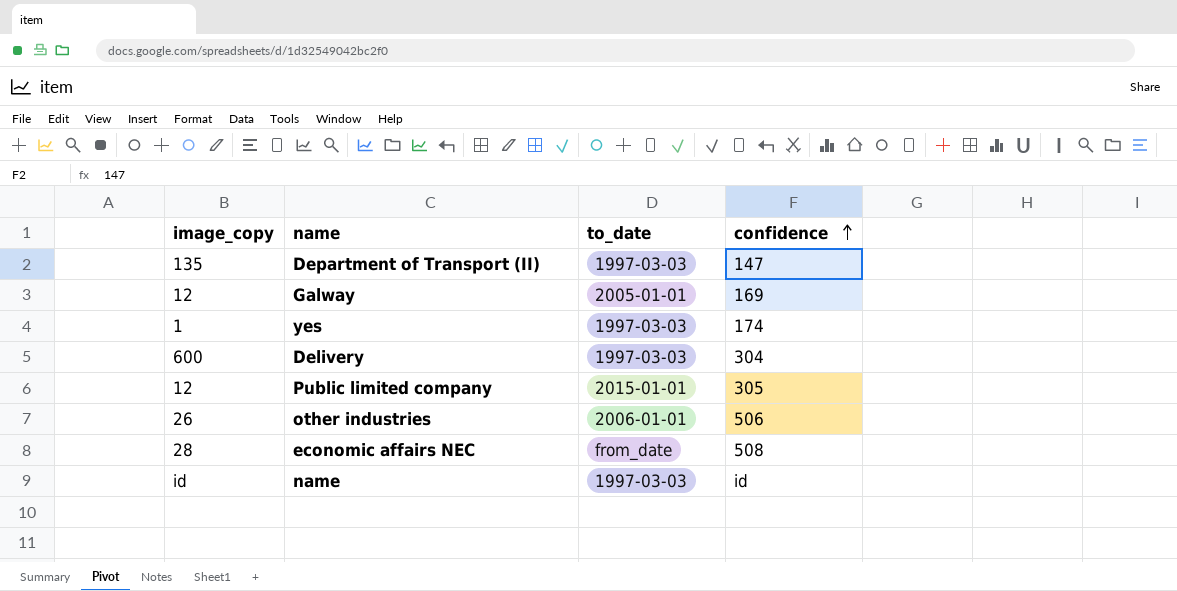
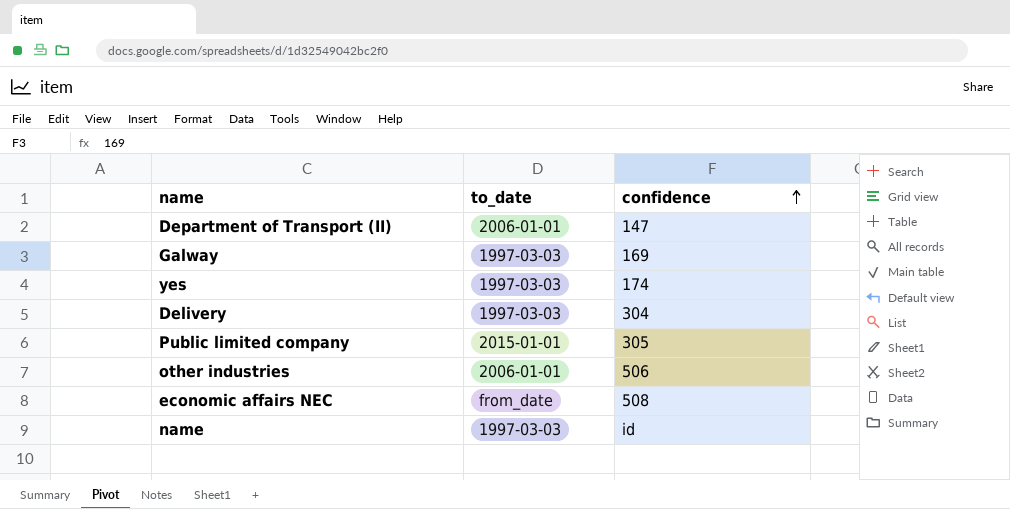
column image_copy | position: 1 -> none
Department of Transport (II) | to_date: 1997-03-03 -> 2006-01-01
Galway | to_date: 2005-01-01 -> 1997-03-03

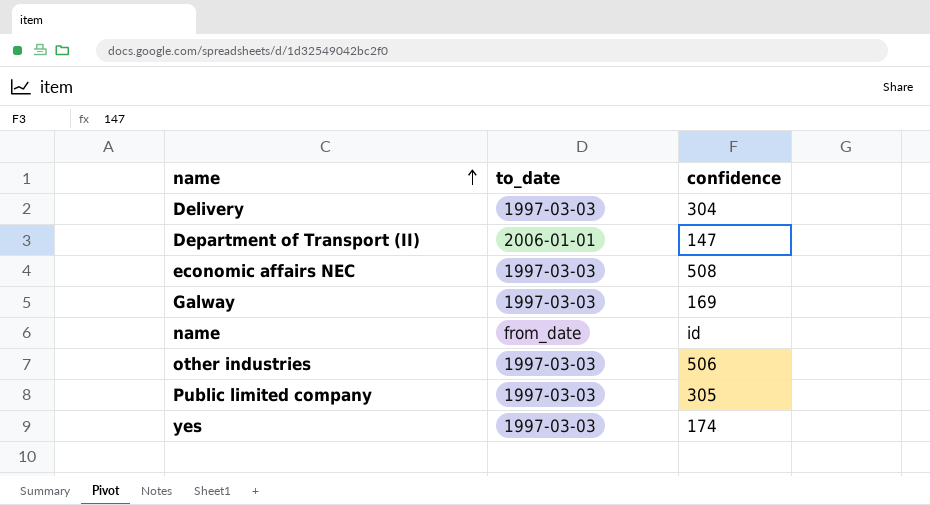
row order: confidence ascending -> name ascending
economic affairs NEC | to_date: from_date -> 1997-03-03
name | to_date: 1997-03-03 -> from_date
other industries | to_date: 2006-01-01 -> 1997-03-03
Public limited company | to_date: 2015-01-01 -> 1997-03-03

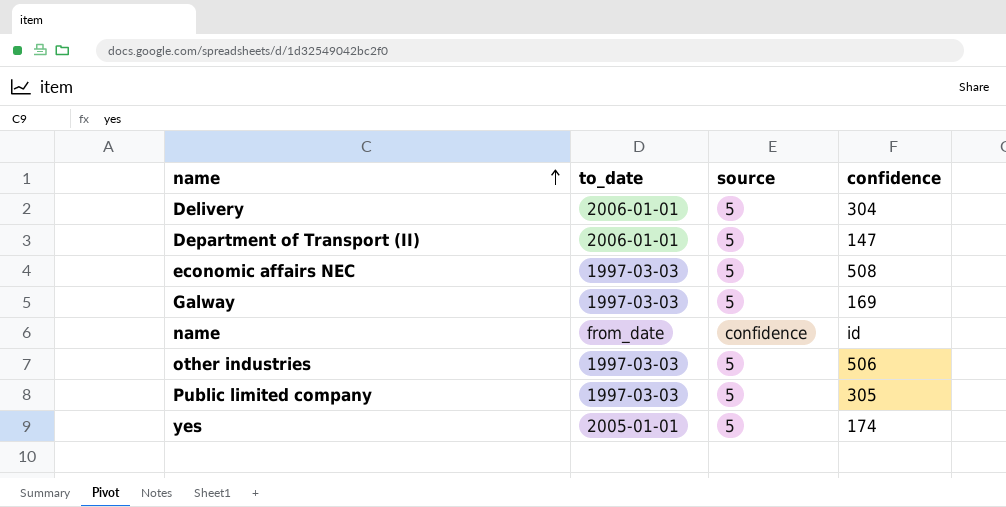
column source | position: none -> 3
Delivery | to_date: 1997-03-03 -> 2006-01-01
yes | to_date: 1997-03-03 -> 2005-01-01

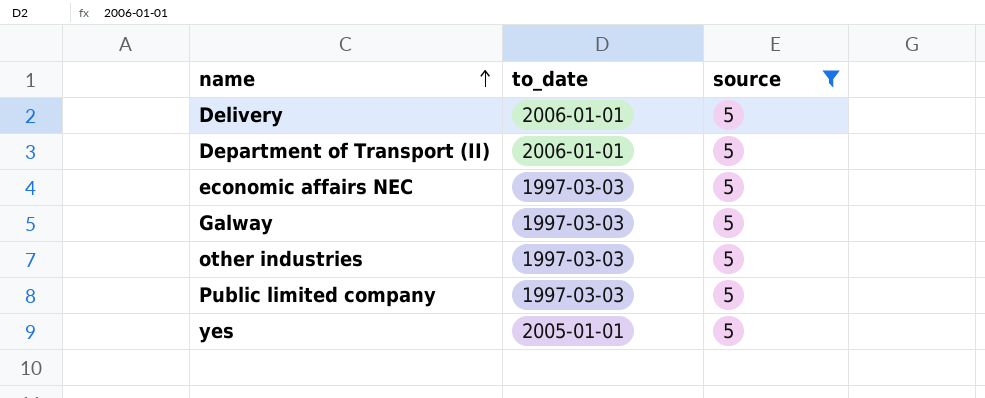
filter: none -> source = 5
column confidence | position: 4 -> none

